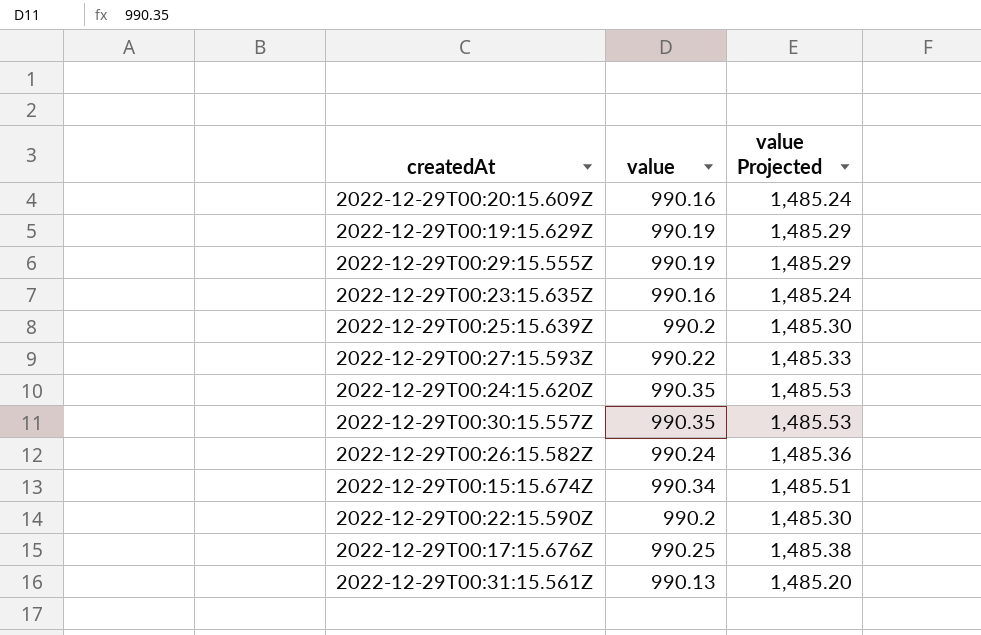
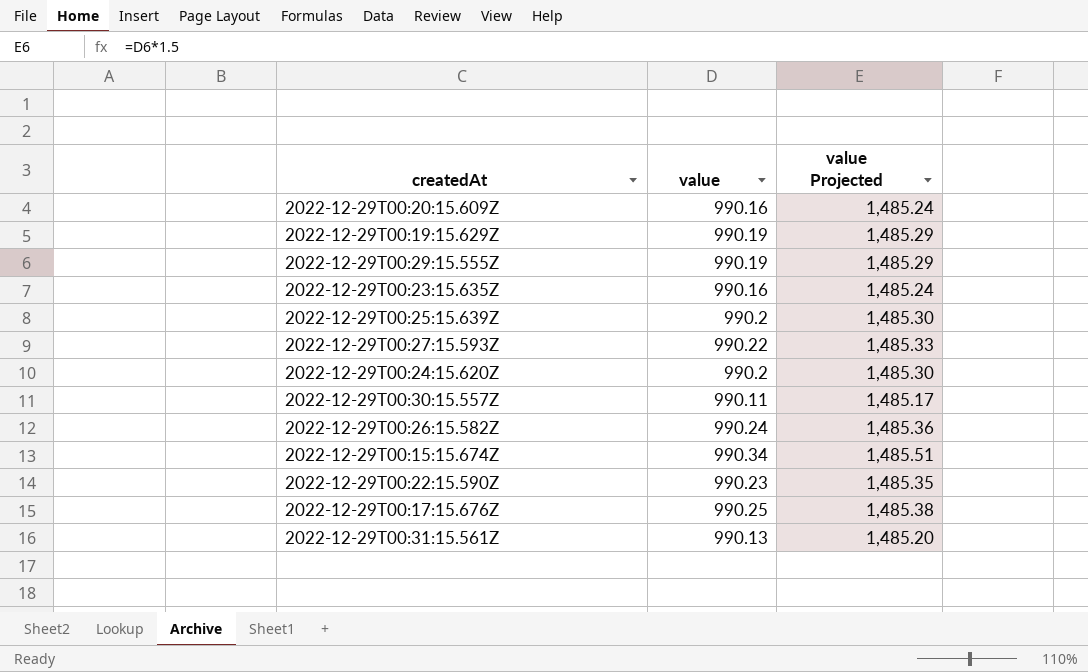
2022-12-29T00:24:15.620Z | value: 990.35 -> 990.2
2022-12-29T00:24:15.620Z | value Projected: 1,485.53 -> 1,485.30
2022-12-29T00:30:15.557Z | value: 990.35 -> 990.11
2022-12-29T00:30:15.557Z | value Projected: 1,485.53 -> 1,485.17
2022-12-29T00:22:15.590Z | value: 990.2 -> 990.23
2022-12-29T00:22:15.590Z | value Projected: 1,485.30 -> 1,485.35

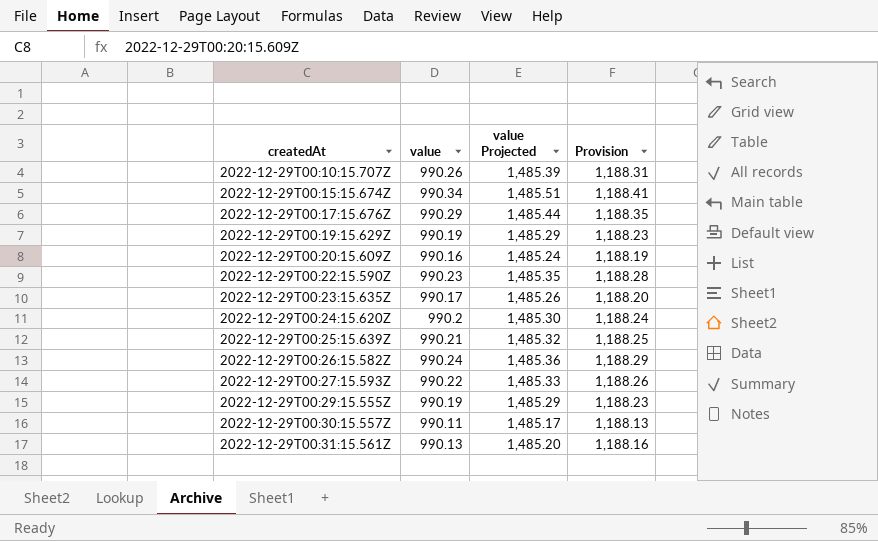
row order: none -> createdAt ascending
column Provision | formula: none -> [value] * 1.2
row 2022-12-29T00:10:15.707Z: none -> 990.26 | 1,485.39 | 1,188.31
2022-12-29T00:17:15.676Z | value: 990.25 -> 990.29
2022-12-29T00:17:15.676Z | value Projected: 1,485.38 -> 1,485.44
2022-12-29T00:23:15.635Z | value: 990.16 -> 990.17
2022-12-29T00:23:15.635Z | value Projected: 1,485.24 -> 1,485.26
2022-12-29T00:25:15.639Z | value: 990.2 -> 990.21
2022-12-29T00:25:15.639Z | value Projected: 1,485.30 -> 1,485.32

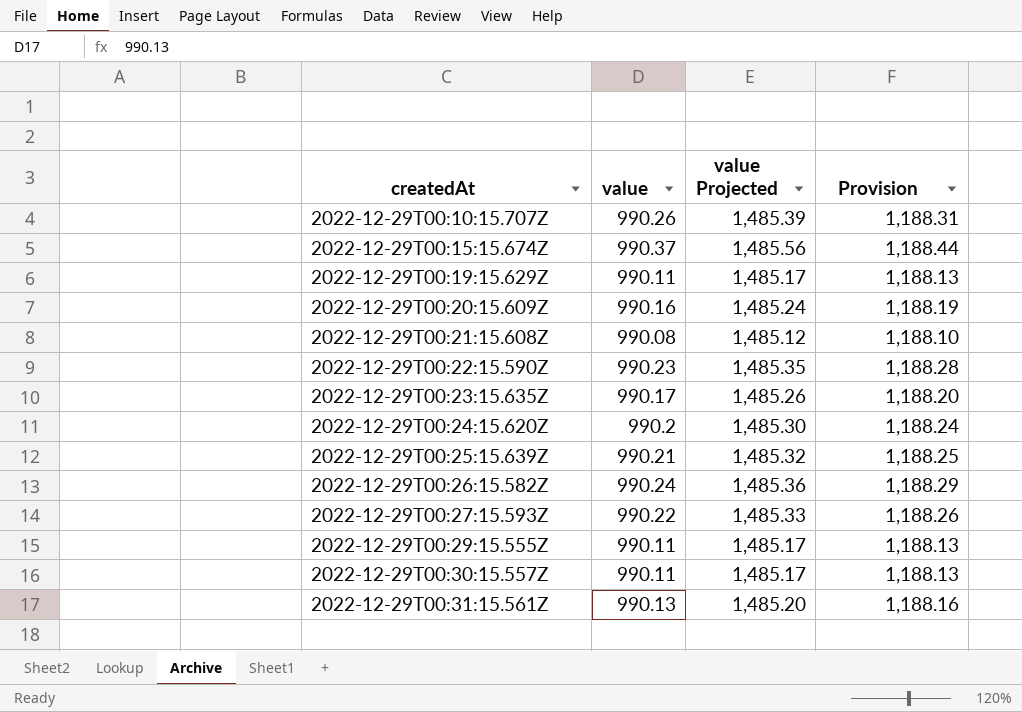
row 2022-12-29T00:17:15.676Z: 990.29 | 1,485.44 | 1,188.35 -> none
2022-12-29T00:15:15.674Z | value: 990.34 -> 990.37
2022-12-29T00:15:15.674Z | value Projected: 1,485.51 -> 1,485.56
2022-12-29T00:15:15.674Z | Provision: 1,188.41 -> 1,188.44
2022-12-29T00:19:15.629Z | value: 990.19 -> 990.11
2022-12-29T00:19:15.629Z | value Projected: 1,485.29 -> 1,485.17
2022-12-29T00:19:15.629Z | Provision: 1,188.23 -> 1,188.13
row 2022-12-29T00:21:15.608Z: none -> 990.08 | 1,485.12 | 1,188.10
2022-12-29T00:29:15.555Z | value: 990.19 -> 990.11
2022-12-29T00:29:15.555Z | value Projected: 1,485.29 -> 1,485.17
2022-12-29T00:29:15.555Z | Provision: 1,188.23 -> 1,188.13

